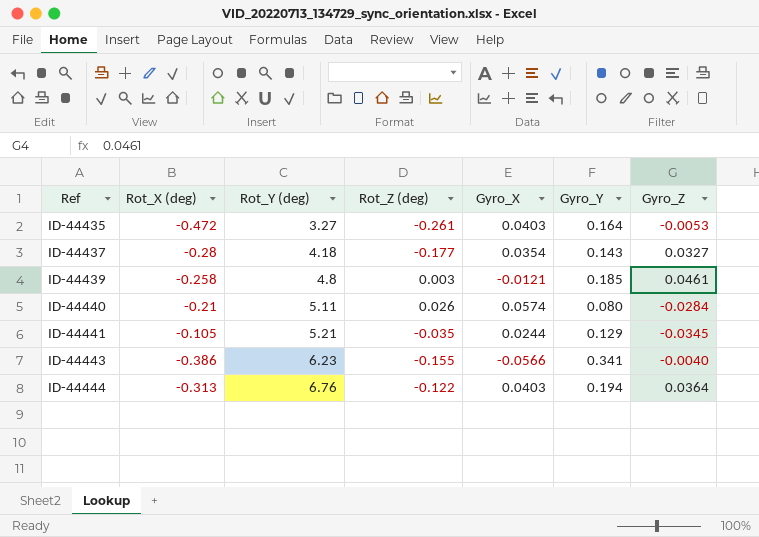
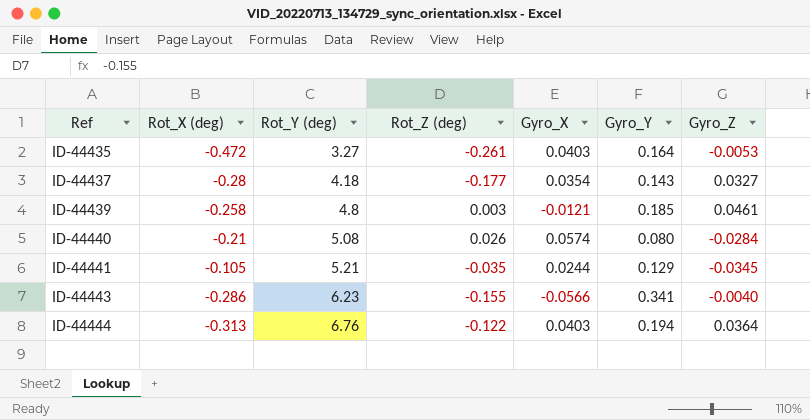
ID-44440 | Rot_Y (deg): 5.11 -> 5.08
ID-44443 | Rot_X (deg): -0.386 -> -0.286

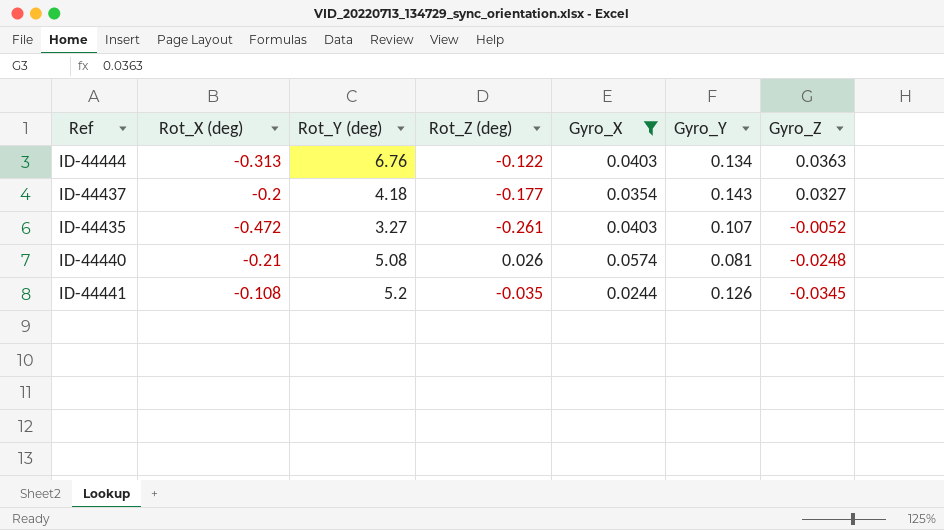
filter: none -> Gyro_X >= 0.0244
row order: Ref ascending -> Gyro_Z descending
ID-44444 | Gyro_Y: 0.194 -> 0.134
ID-44444 | Gyro_Z: 0.0364 -> 0.0363
ID-44437 | Rot_X (deg): -0.28 -> -0.2
ID-44435 | Gyro_Y: 0.164 -> 0.107
ID-44435 | Gyro_Z: -0.0053 -> -0.0052
ID-44440 | Gyro_Y: 0.080 -> 0.081
ID-44440 | Gyro_Z: -0.0284 -> -0.0248
ID-44441 | Rot_X (deg): -0.105 -> -0.108
ID-44441 | Rot_Y (deg): 5.21 -> 5.2
ID-44441 | Gyro_Y: 0.129 -> 0.126

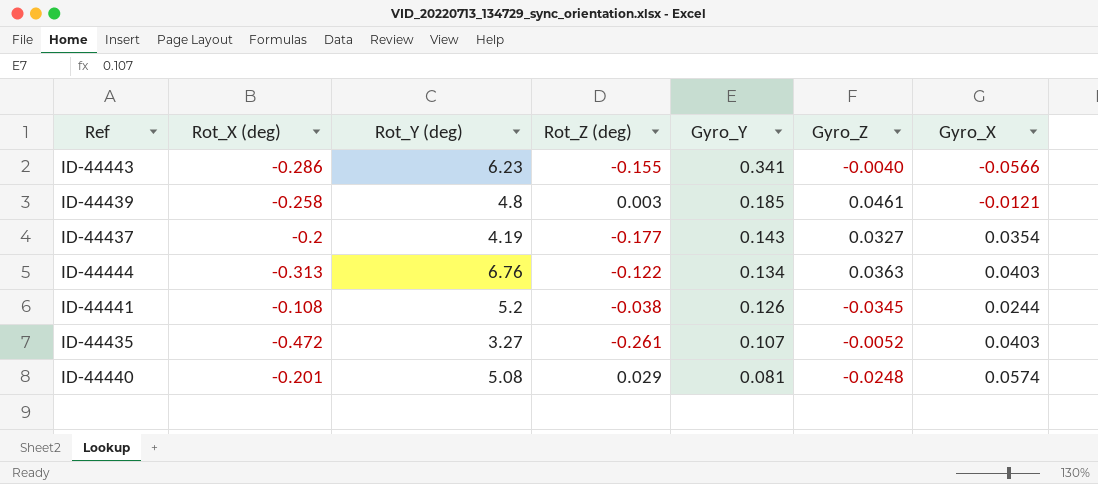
filter: Gyro_X >= 0.0244 -> none
row order: Gyro_Z descending -> Gyro_Y descending
column Gyro_X | position: 5 -> 7
ID-44437 | Rot_Y (deg): 4.18 -> 4.19
ID-44441 | Rot_Z (deg): -0.035 -> -0.038
ID-44440 | Rot_X (deg): -0.21 -> -0.201
ID-44440 | Rot_Z (deg): 0.026 -> 0.029

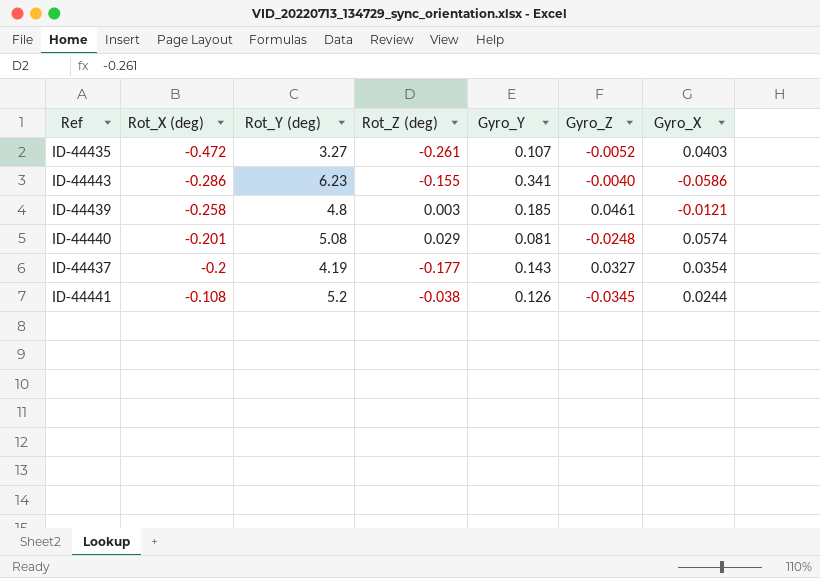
row order: Gyro_Y descending -> Rot_X (deg) ascending
row ID-44444: -0.313 | 6.76 | -0.122 | 0.134 | 0.0363 | 0.0403 -> none
ID-44443 | Gyro_X: -0.0566 -> -0.0586

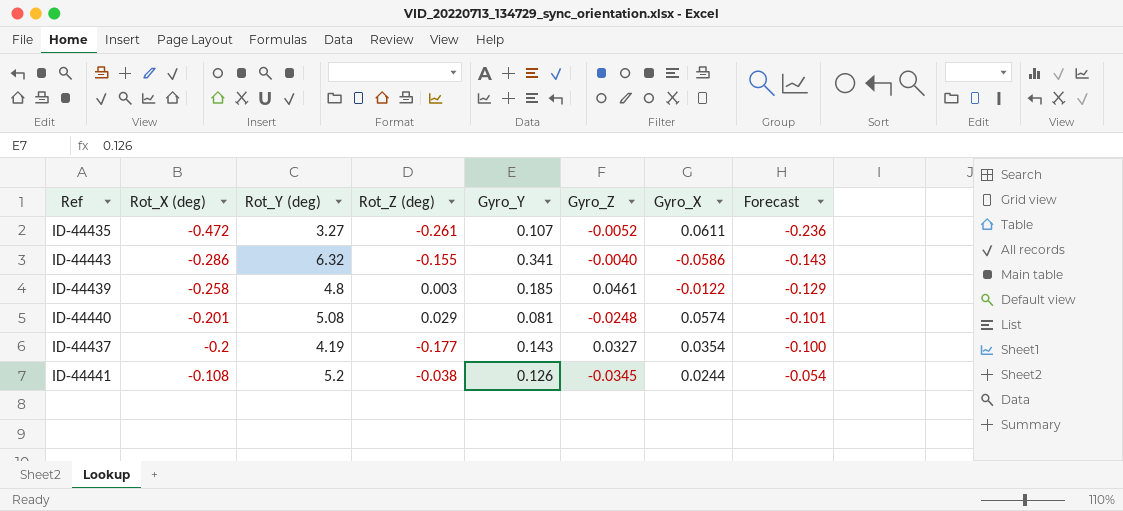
column Forecast | formula: none -> [Rot_X (deg)] * 0.5
ID-44435 | Gyro_X: 0.0403 -> 0.0611
ID-44443 | Rot_Y (deg): 6.23 -> 6.32
ID-44439 | Gyro_X: -0.0121 -> -0.0122

